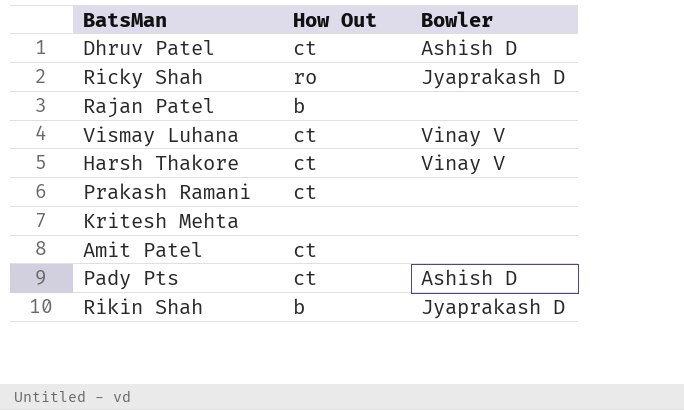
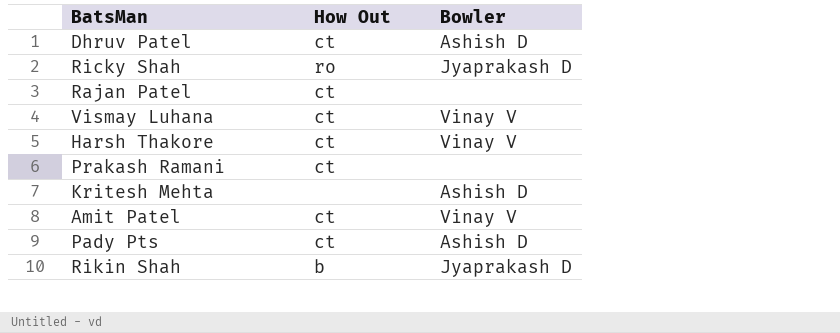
Rajan Patel | How Out: b -> ct
Kritesh Mehta | Bowler: none -> Ashish D
Amit Patel | Bowler: none -> Vinay V

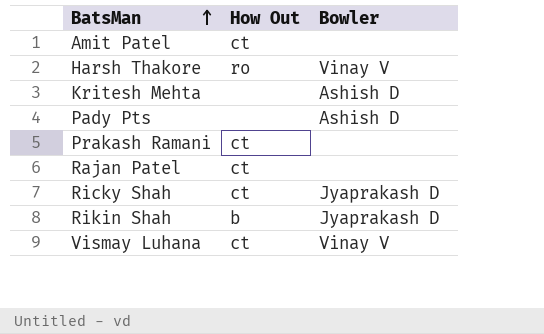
row order: none -> BatsMan ascending
row Dhruv Patel: ct | Ashish D -> none
Amit Patel | Bowler: Vinay V -> none
Harsh Thakore | How Out: ct -> ro
Pady Pts | How Out: ct -> none
Ricky Shah | How Out: ro -> ct

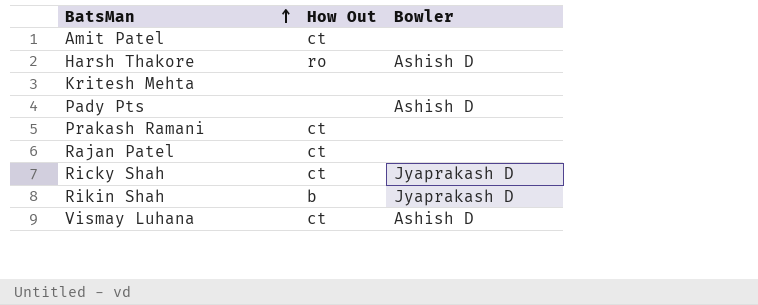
Harsh Thakore | Bowler: Vinay V -> Ashish D
Kritesh Mehta | Bowler: Ashish D -> none
Vismay Luhana | Bowler: Vinay V -> Ashish D

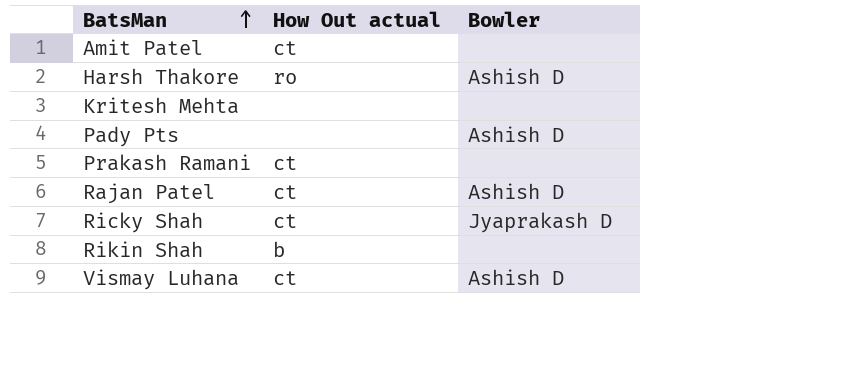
column name: How Out -> How Out actual
Rajan Patel | Bowler: none -> Ashish D
Rikin Shah | Bowler: Jyaprakash D -> none

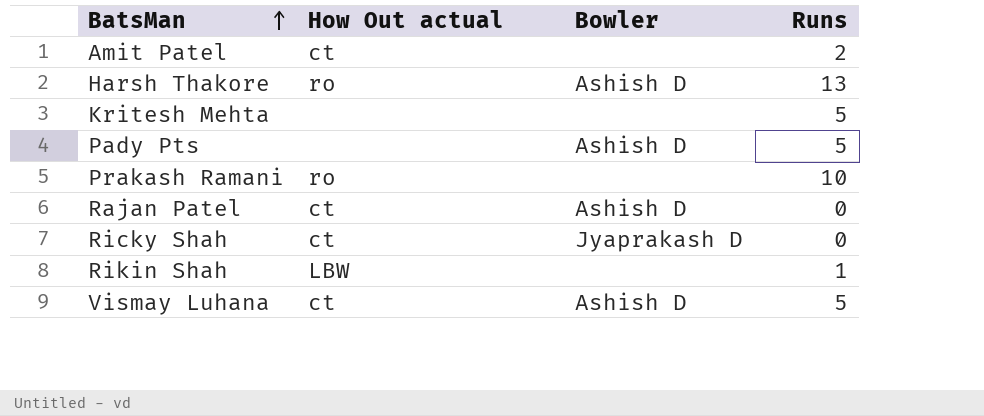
column Runs | position: none -> 4
Prakash Ramani | How Out actual: ct -> ro
Rikin Shah | How Out actual: b -> LBW

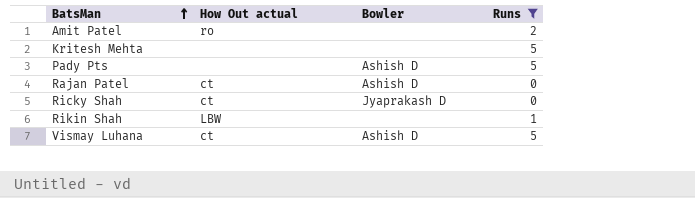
filter: none -> Runs <= 5
Amit Patel | How Out actual: ct -> ro

